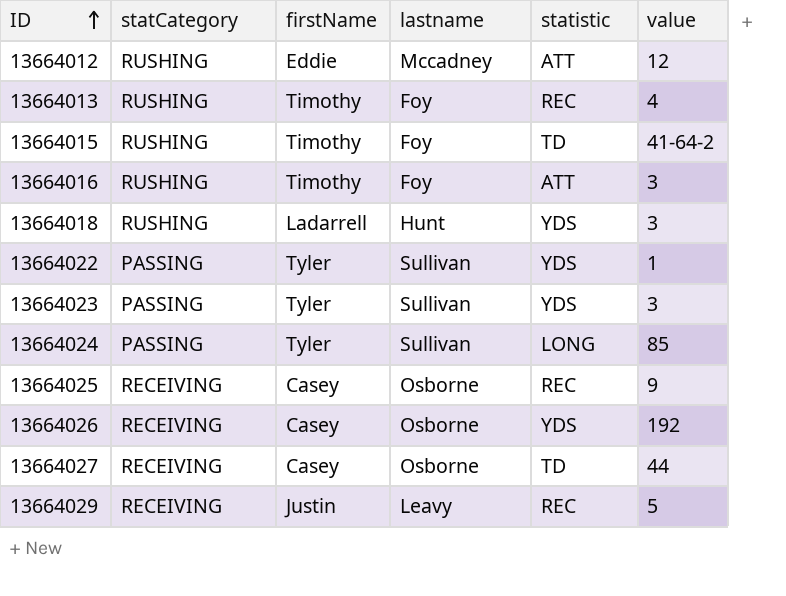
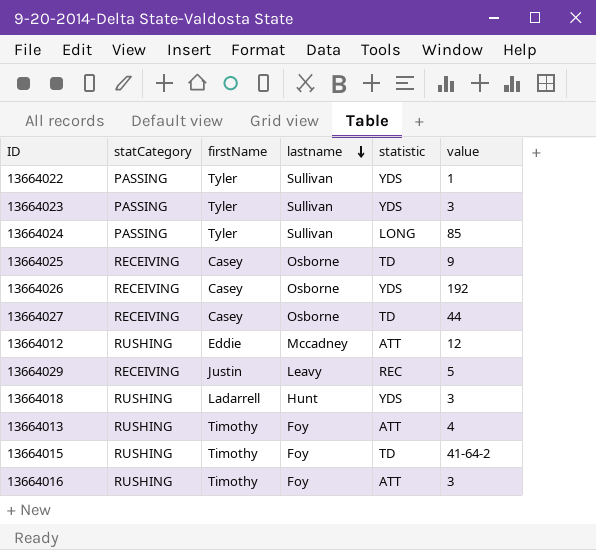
row order: ID ascending -> lastname descending
13664025 | statistic: REC -> TD
13664013 | statistic: REC -> ATT

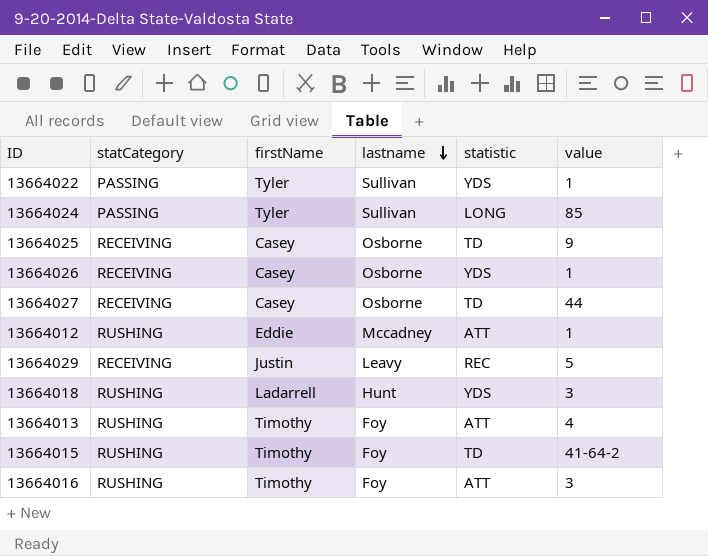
row 13664023: PASSING | Tyler | Sullivan | YDS | 3 -> none
13664026 | value: 192 -> 1
13664012 | value: 12 -> 1

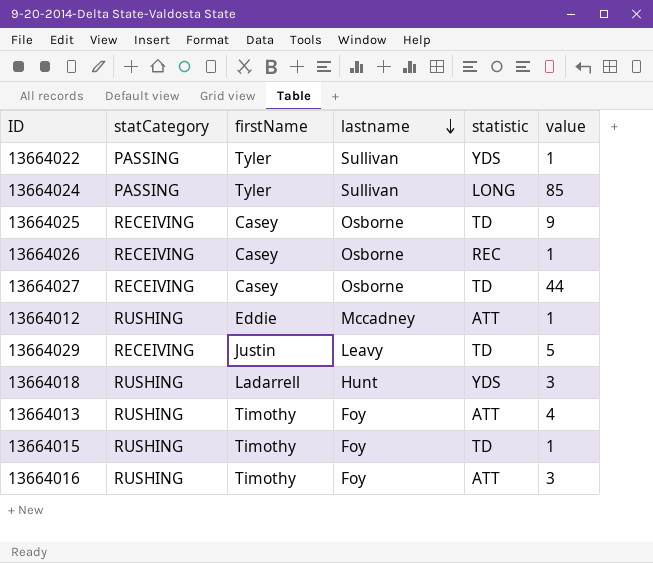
13664026 | statistic: YDS -> REC
13664029 | statistic: REC -> TD
13664015 | value: 41-64-2 -> 1

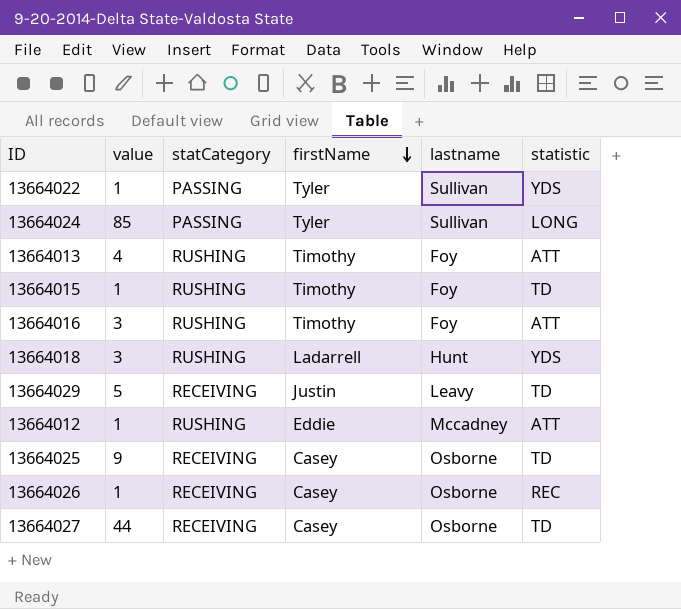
row order: lastname descending -> firstName descending
column value | position: 6 -> 2

